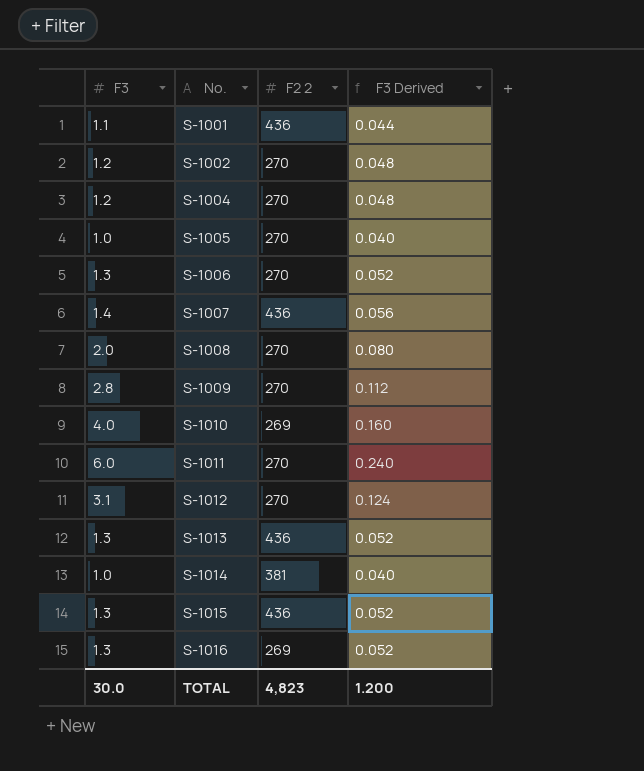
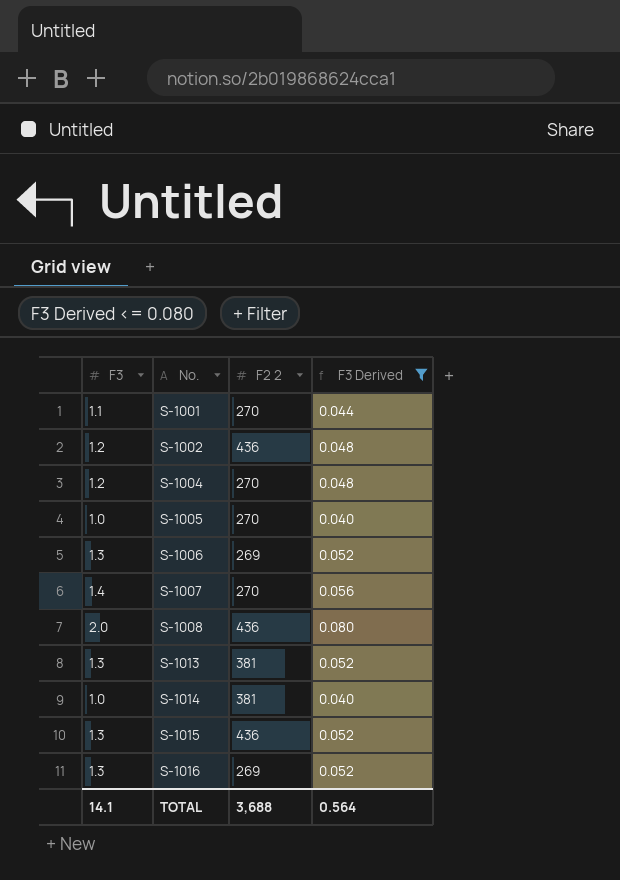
filter: none -> F3 Derived <= 0.080
S-1001 | F2 2: 436 -> 270
S-1002 | F2 2: 270 -> 436
S-1006 | F2 2: 270 -> 269
S-1007 | F2 2: 436 -> 270
S-1008 | F2 2: 270 -> 436
S-1013 | F2 2: 436 -> 381
TOTAL | F3: 30.0 -> 14.1
TOTAL | F2 2: 4,823 -> 3,688
TOTAL | F3 Derived: 1.200 -> 0.564

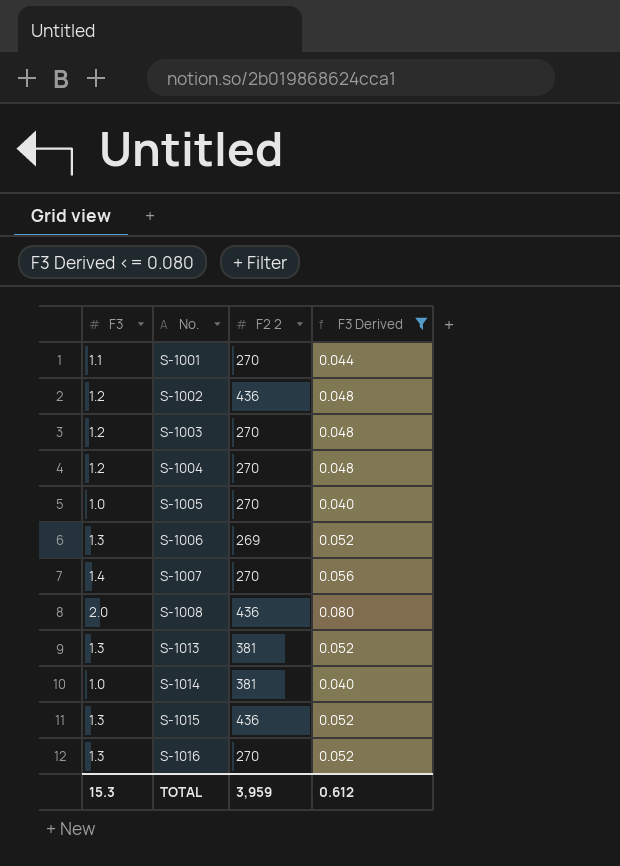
row S-1003: none -> 1.2 | 270 | 0.048
S-1016 | F2 2: 269 -> 270
TOTAL | F3: 14.1 -> 15.3
TOTAL | F2 2: 3,688 -> 3,959
TOTAL | F3 Derived: 0.564 -> 0.612

